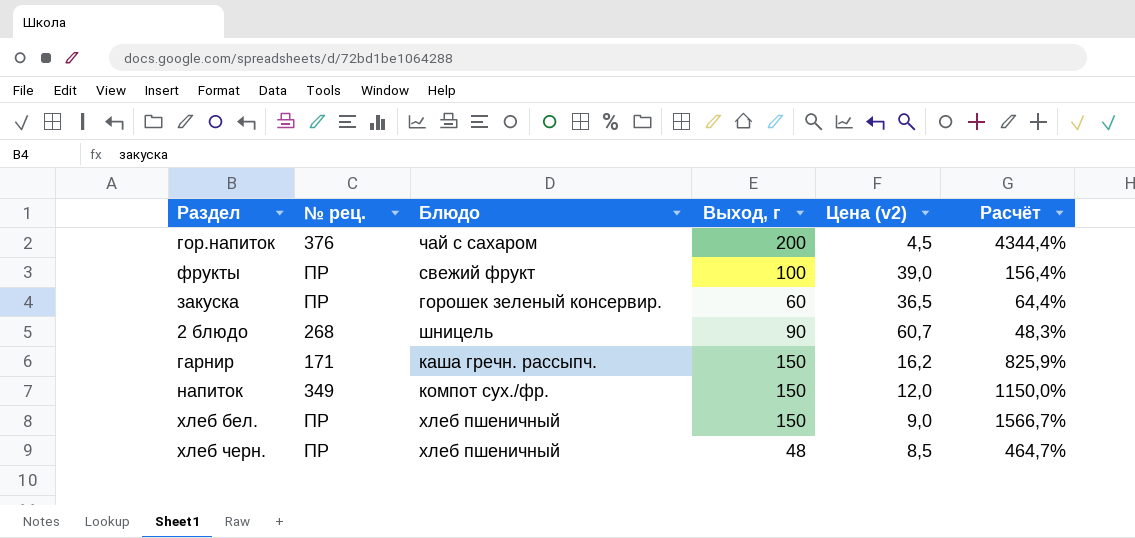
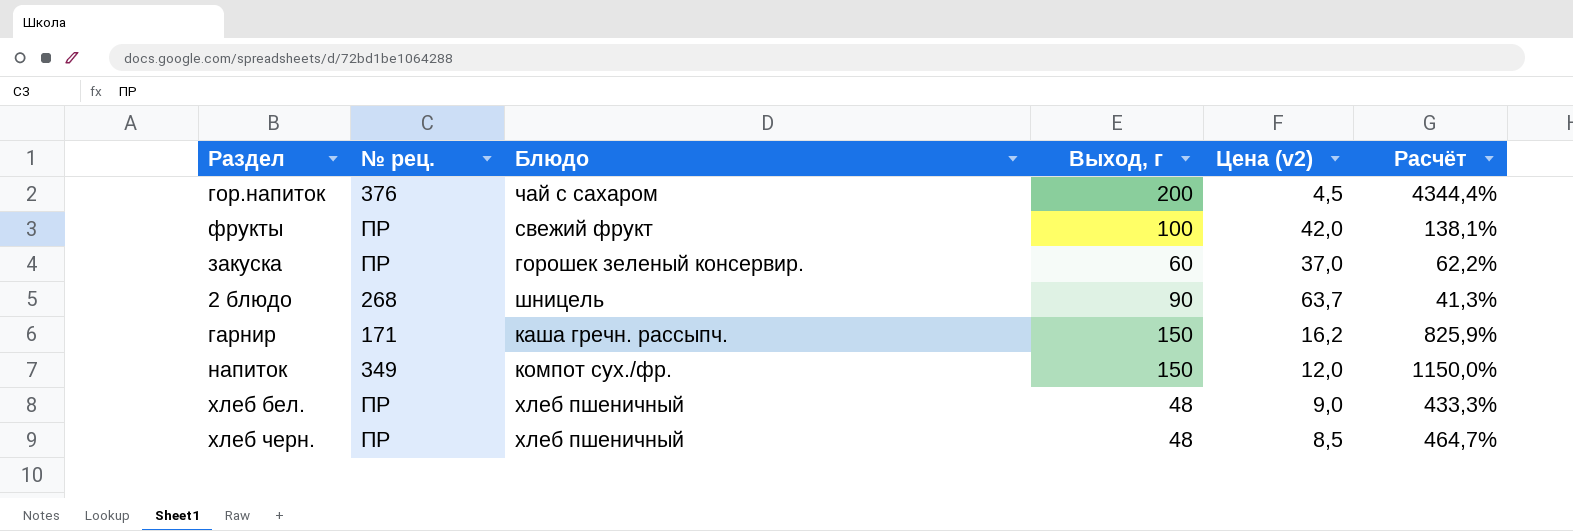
фрукты | Цена (v2): 39,0 -> 42,0
фрукты | Расчёт: 156,4% -> 138,1%
закуска | Цена (v2): 36,5 -> 37,0
закуска | Расчёт: 64,4% -> 62,2%
2 блюдо | Цена (v2): 60,7 -> 63,7
2 блюдо | Расчёт: 48,3% -> 41,3%
хлеб бел. | Выход, г: 150 -> 48
хлеб бел. | Расчёт: 1566,7% -> 433,3%

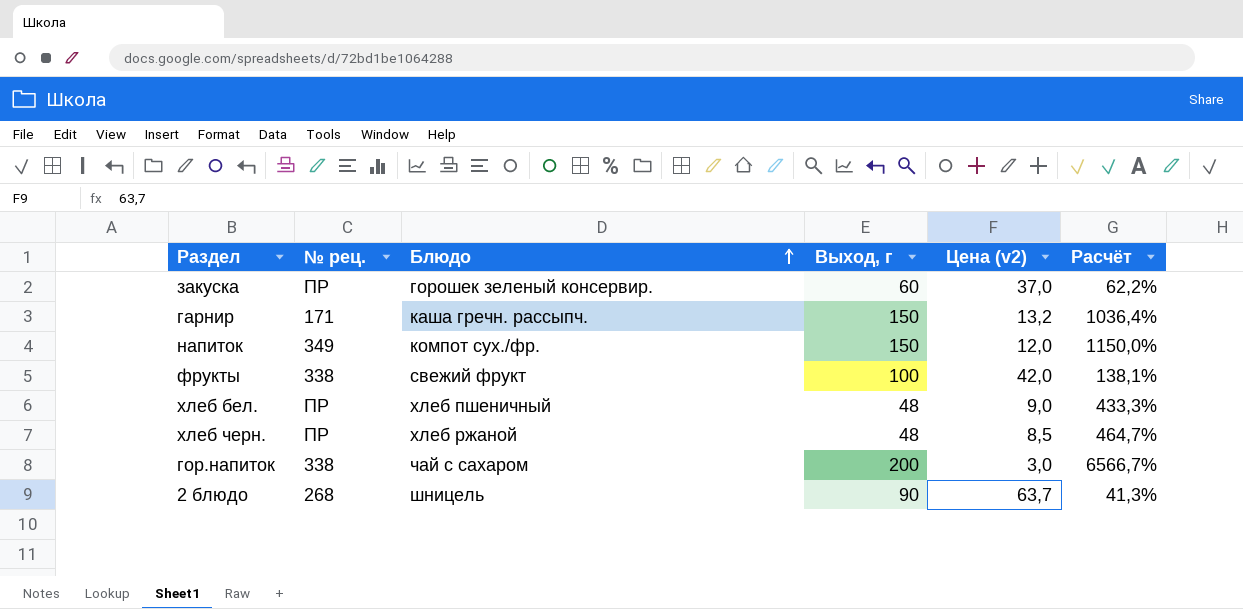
row order: none -> Блюдо ascending
гарнир | Цена (v2): 16,2 -> 13,2
гарнир | Расчёт: 825,9% -> 1036,4%
фрукты | № рец.: ПР -> 338
хлеб черн. | Блюдо: хлеб пшеничный -> хлеб ржаной
гор.напиток | № рец.: 376 -> 338
гор.напиток | Цена (v2): 4,5 -> 3,0
гор.напиток | Расчёт: 4344,4% -> 6566,7%

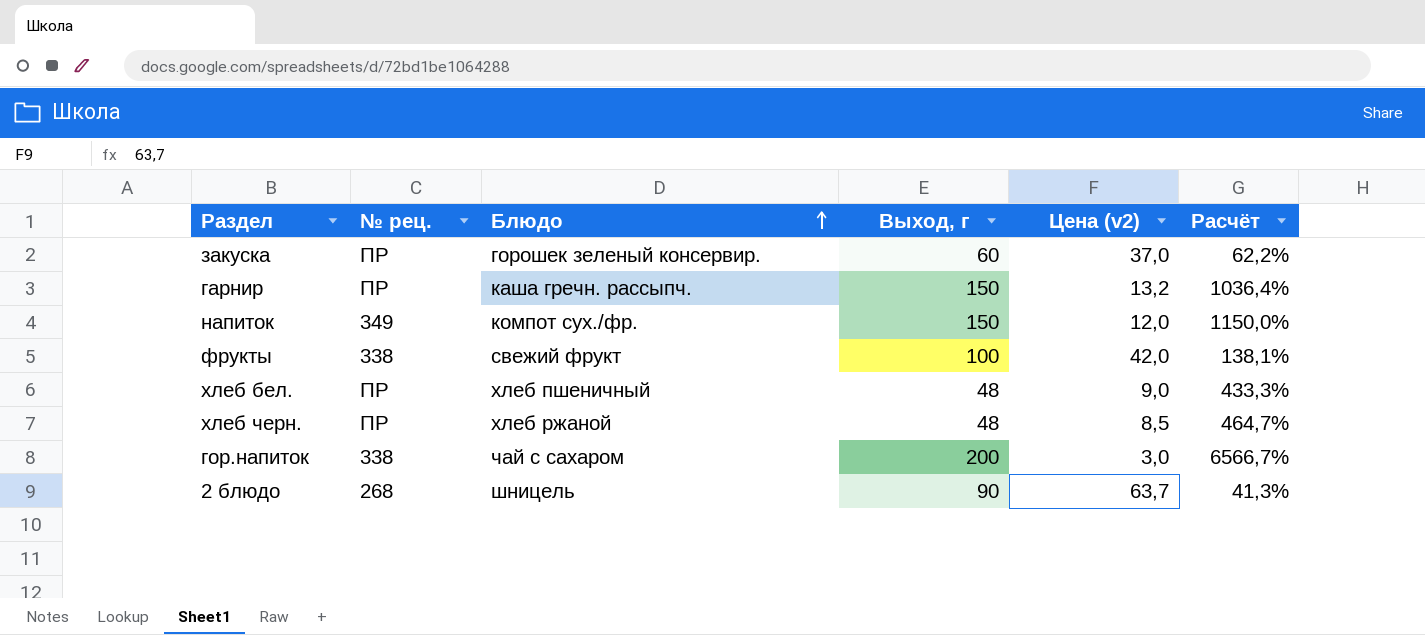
гарнир | № рец.: 171 -> ПР

